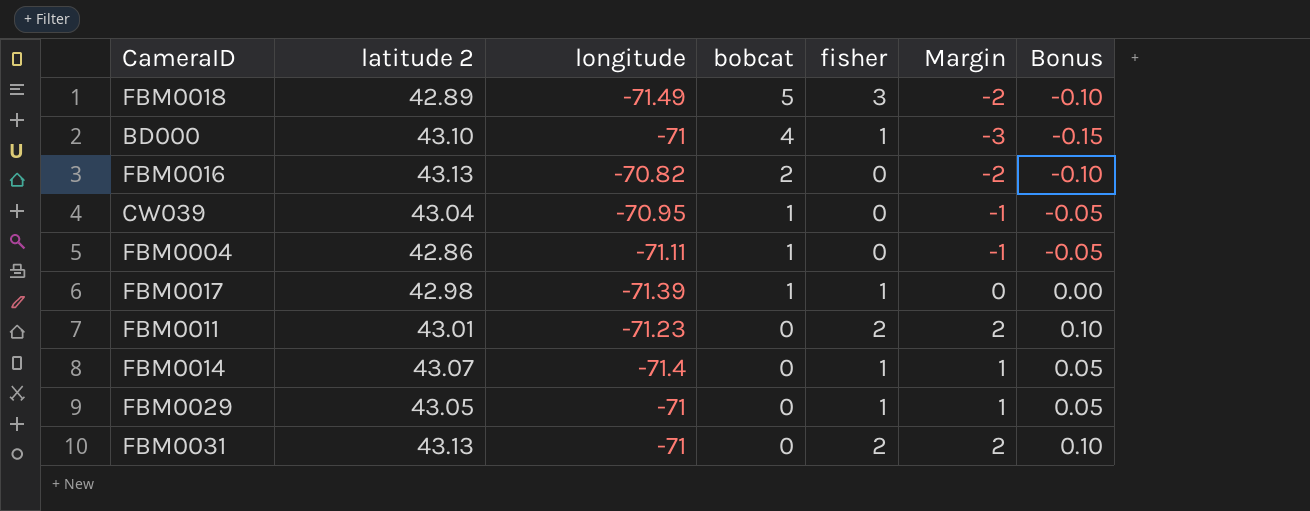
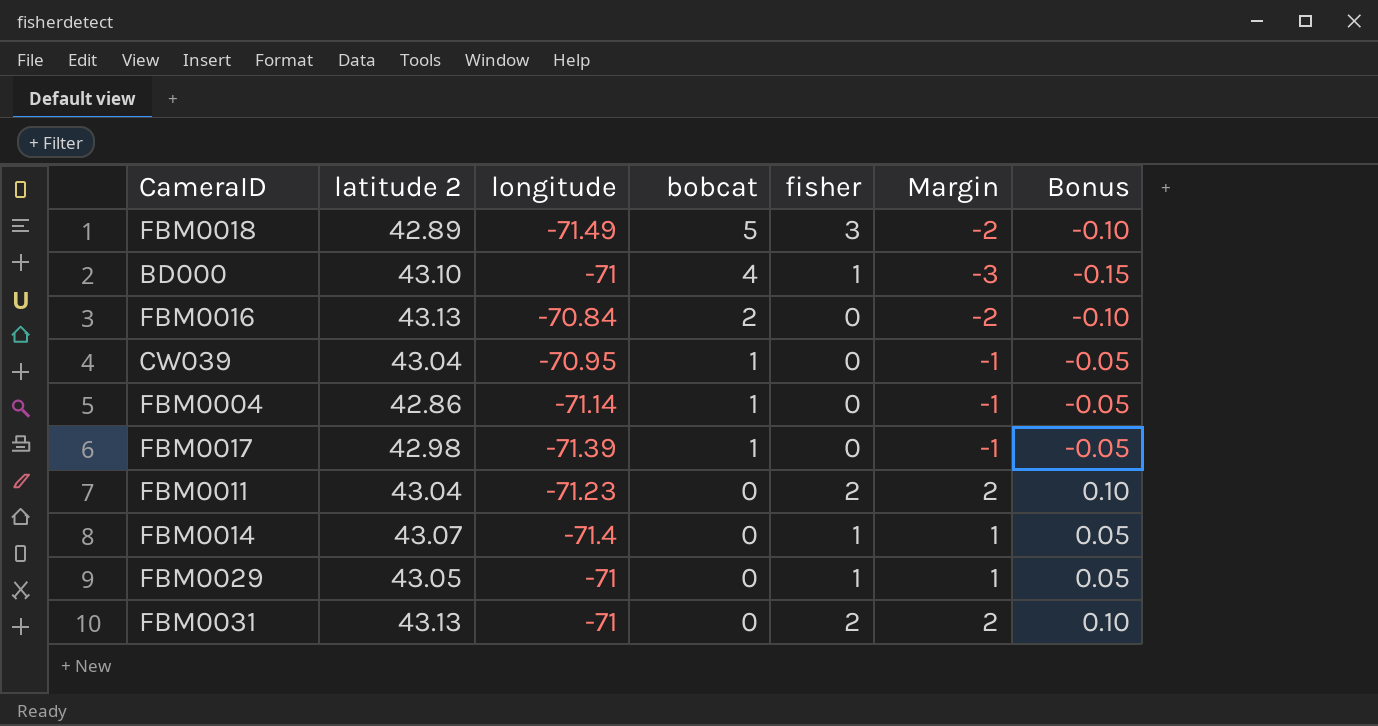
FBM0016 | longitude: -70.82 -> -70.84
FBM0004 | longitude: -71.11 -> -71.14
FBM0017 | fisher: 1 -> 0
FBM0017 | Margin: 0 -> -1
FBM0017 | Bonus: 0.00 -> -0.05
FBM0011 | latitude 2: 43.01 -> 43.04

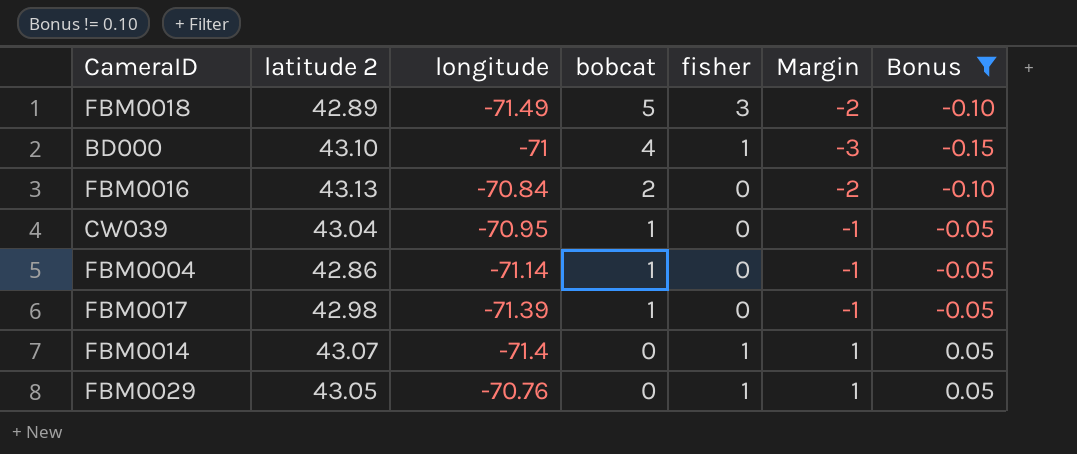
filter: none -> Bonus != 0.10
FBM0029 | longitude: -71 -> -70.76

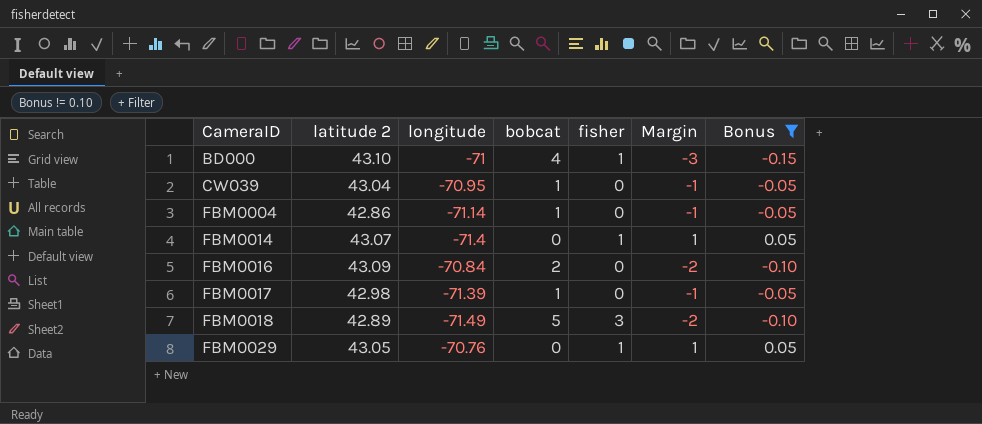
row order: bobcat descending -> CameraID ascending
FBM0016 | latitude 2: 43.13 -> 43.09

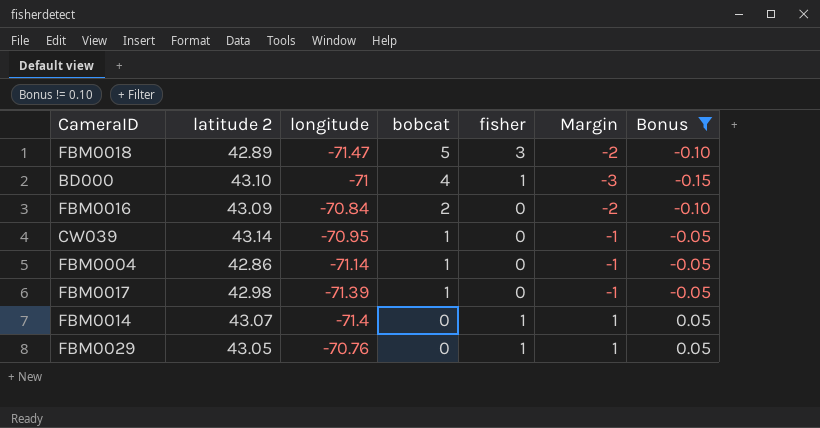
row order: CameraID ascending -> bobcat descending
FBM0018 | longitude: -71.49 -> -71.47
CW039 | latitude 2: 43.04 -> 43.14

